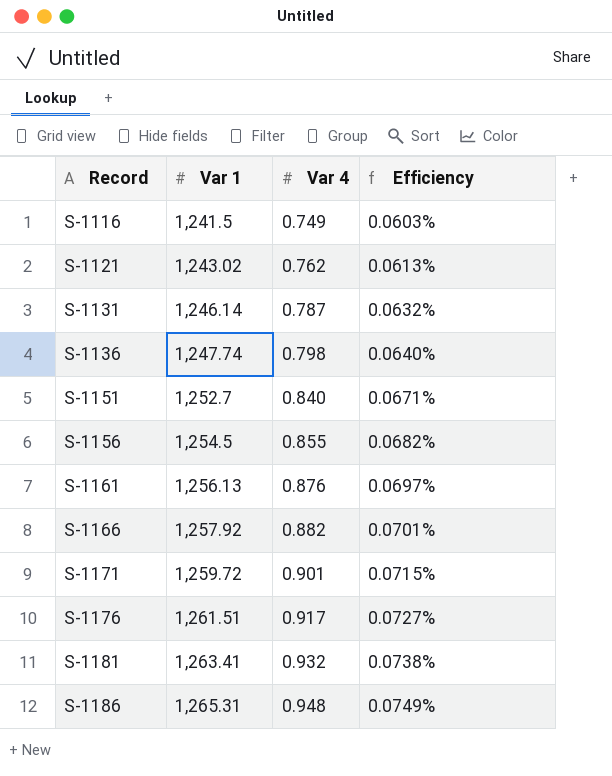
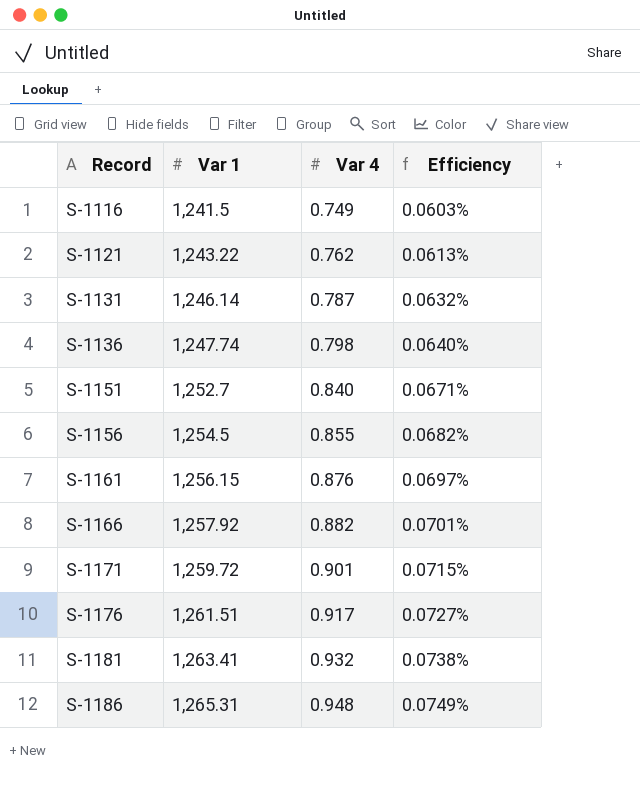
S-1121 | Var 1: 1,243.02 -> 1,243.22
S-1161 | Var 1: 1,256.13 -> 1,256.15

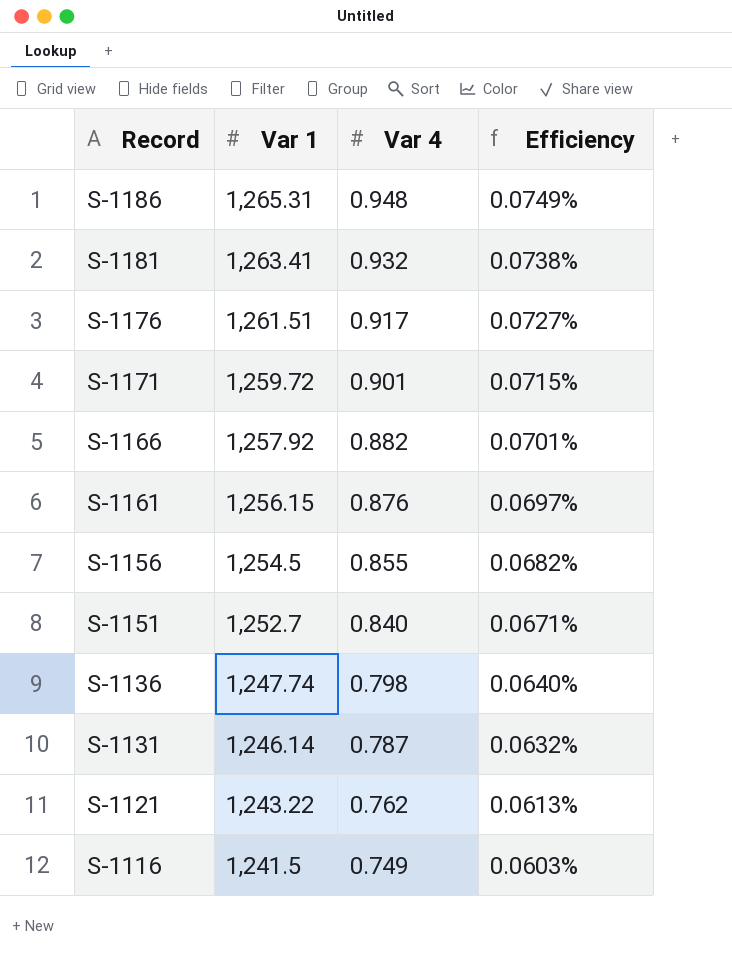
row order: Record ascending -> Record descending

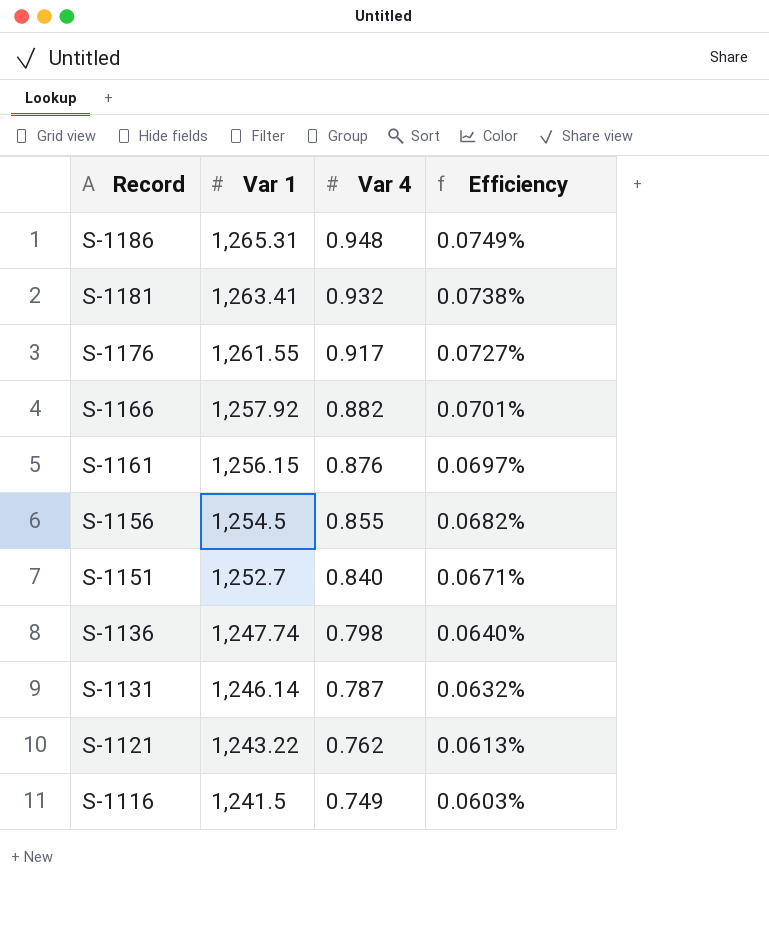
row S-1171: 1,259.72 | 0.901 | 0.0715% -> none
S-1176 | Var 1: 1,261.51 -> 1,261.55

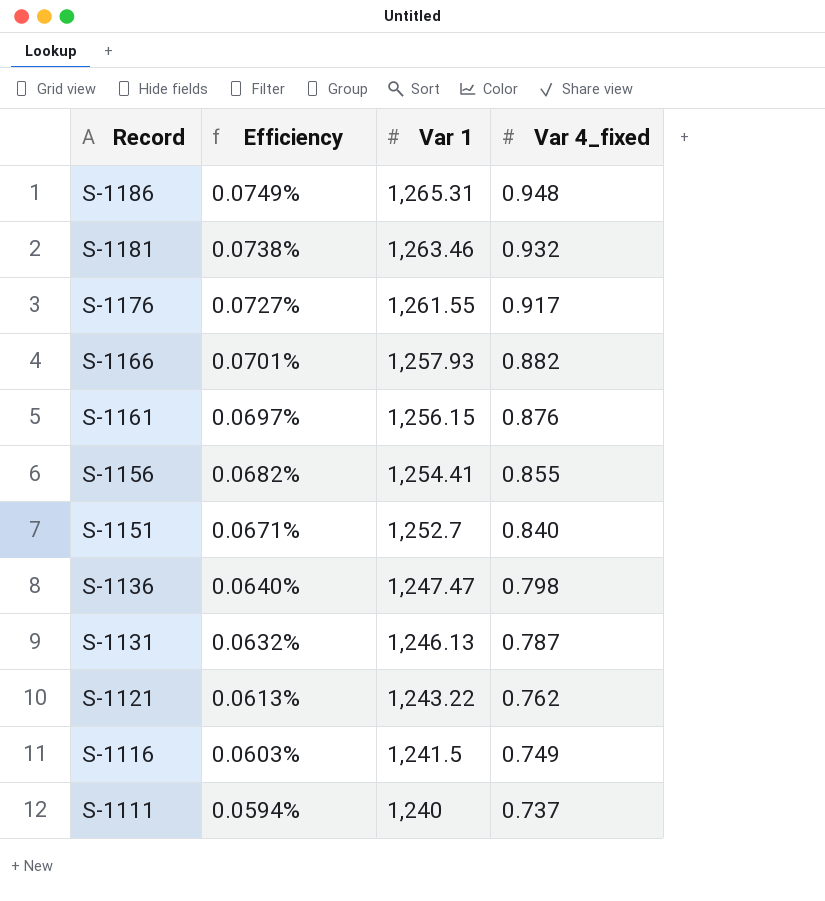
column Efficiency | position: 4 -> 2
column name: Var 4 -> Var 4_fixed
S-1181 | Var 1: 1,263.41 -> 1,263.46
S-1166 | Var 1: 1,257.92 -> 1,257.93
S-1156 | Var 1: 1,254.5 -> 1,254.41
S-1136 | Var 1: 1,247.74 -> 1,247.47
S-1131 | Var 1: 1,246.14 -> 1,246.13
row S-1111: none -> 0.0594% | 1,240 | 0.737

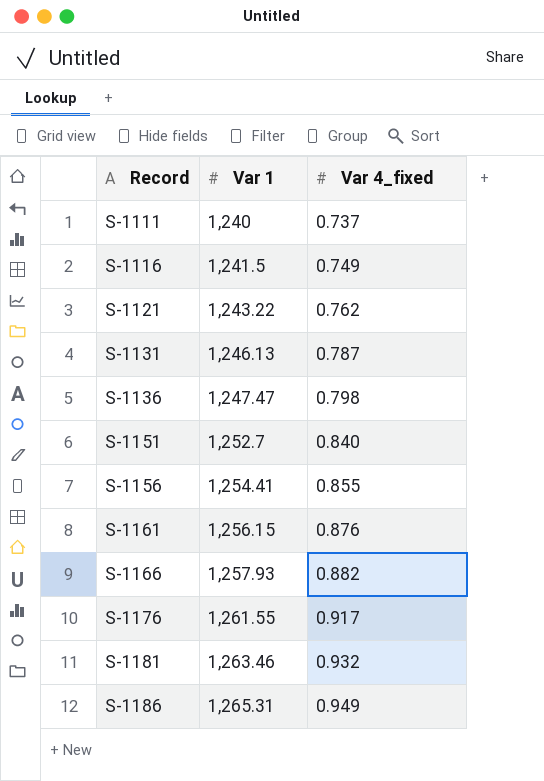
row order: Record descending -> Record ascending
column Efficiency | formula: [Var 4_fixed] / [Var 1] -> none
S-1186 | Var 4_fixed: 0.948 -> 0.949

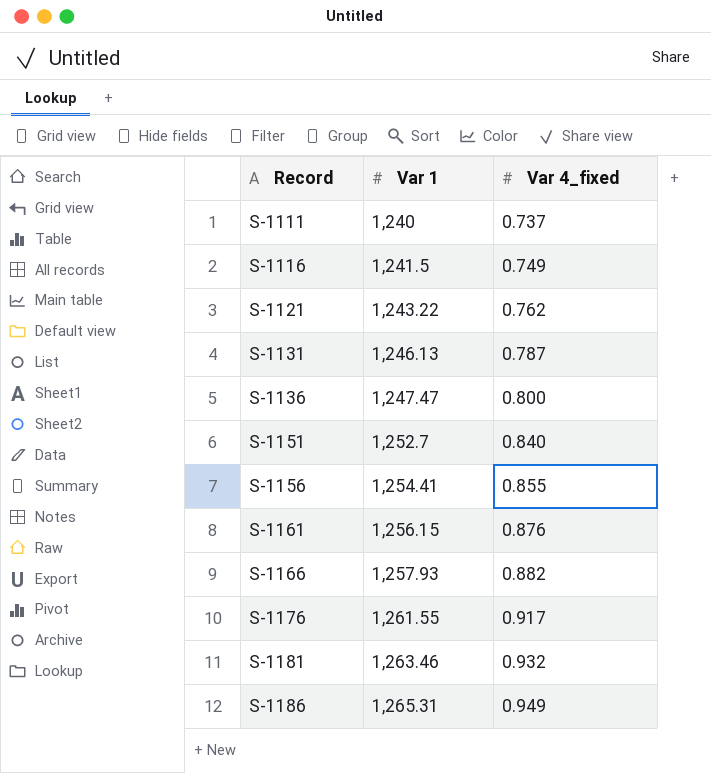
S-1136 | Var 4_fixed: 0.798 -> 0.800

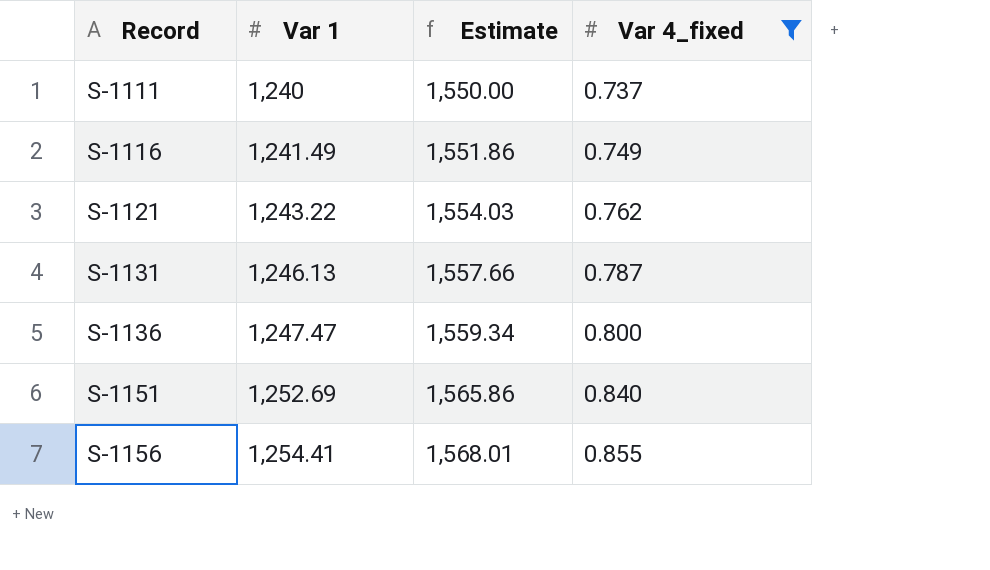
filter: none -> Var 4_fixed <= 0.855
column Estimate | formula: none -> [Var 1] * 1.25
S-1116 | Var 1: 1,241.5 -> 1,241.49
S-1151 | Var 1: 1,252.7 -> 1,252.69

